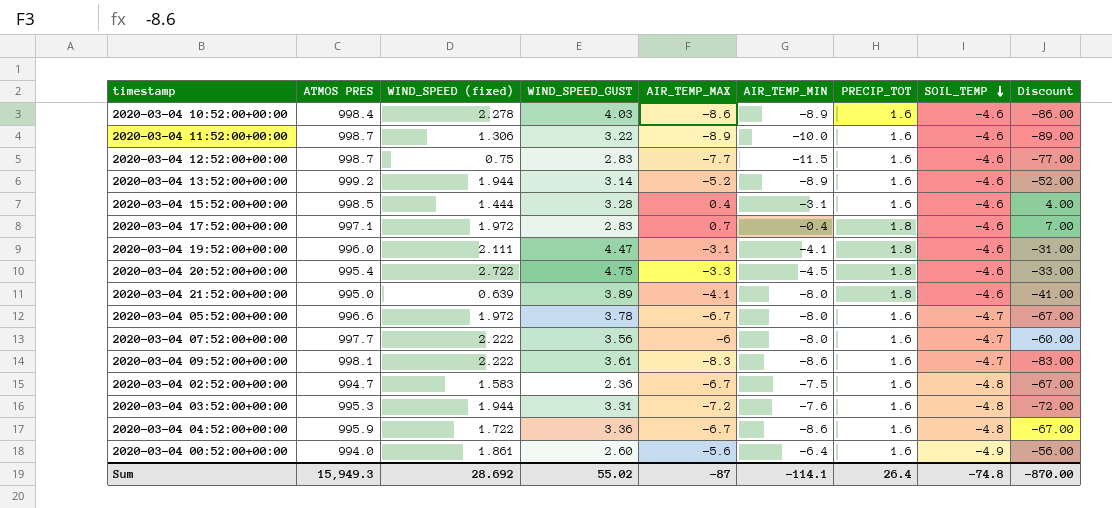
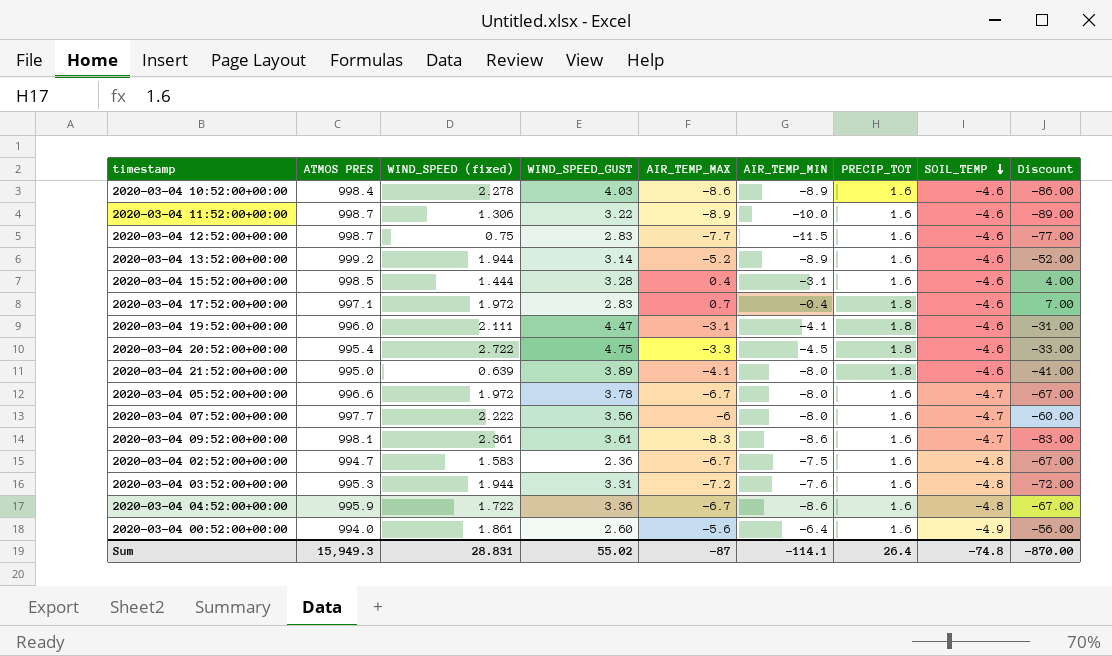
2020-03-04 09:52:00+00:00 | WIND_SPEED (fixed): 2.222 -> 2.361
Sum | WIND_SPEED (fixed): 28.692 -> 28.831

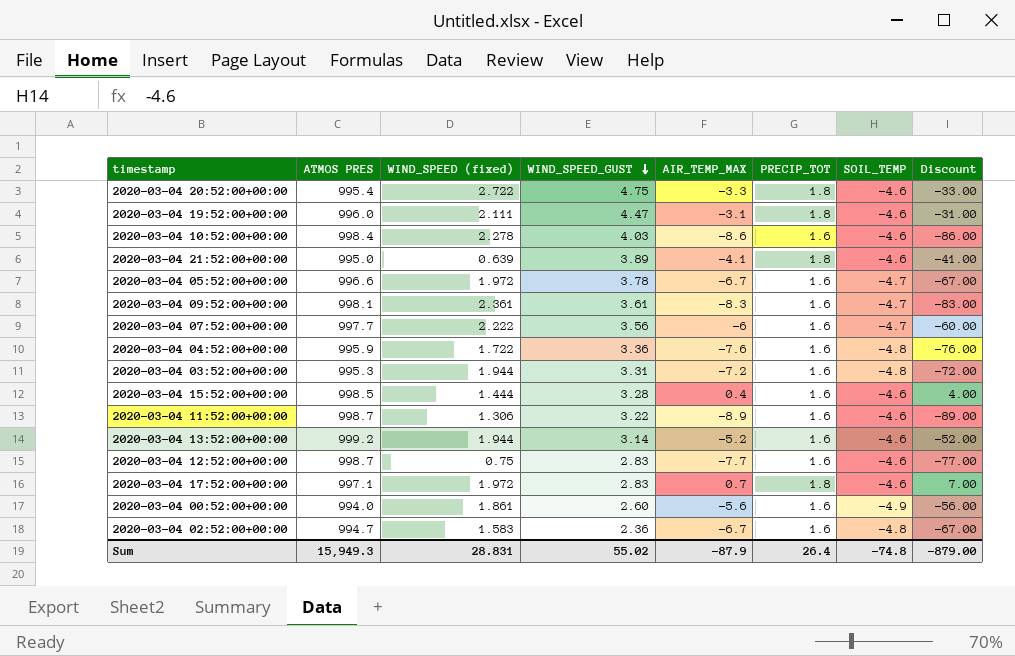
row order: SOIL_TEMP descending -> WIND_SPEED_GUST descending
column AIR_TEMP_MIN | position: 6 -> none
2020-03-04 04:52:00+00:00 | AIR_TEMP_MAX: -6.7 -> -7.6
2020-03-04 04:52:00+00:00 | Discount: -67.00 -> -76.00
Sum | AIR_TEMP_MAX: -87 -> -87.9
Sum | Discount: -870.00 -> -879.00

